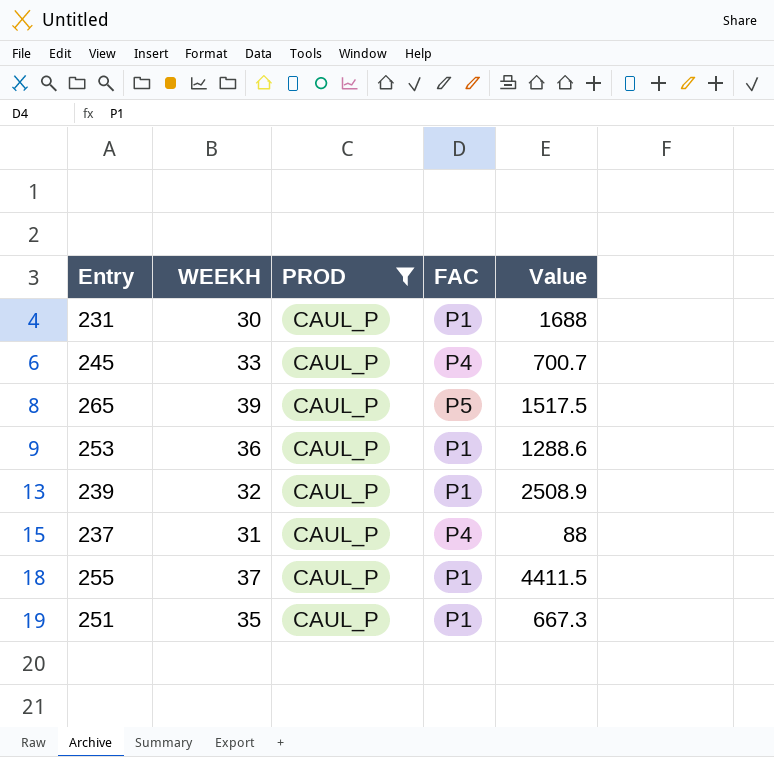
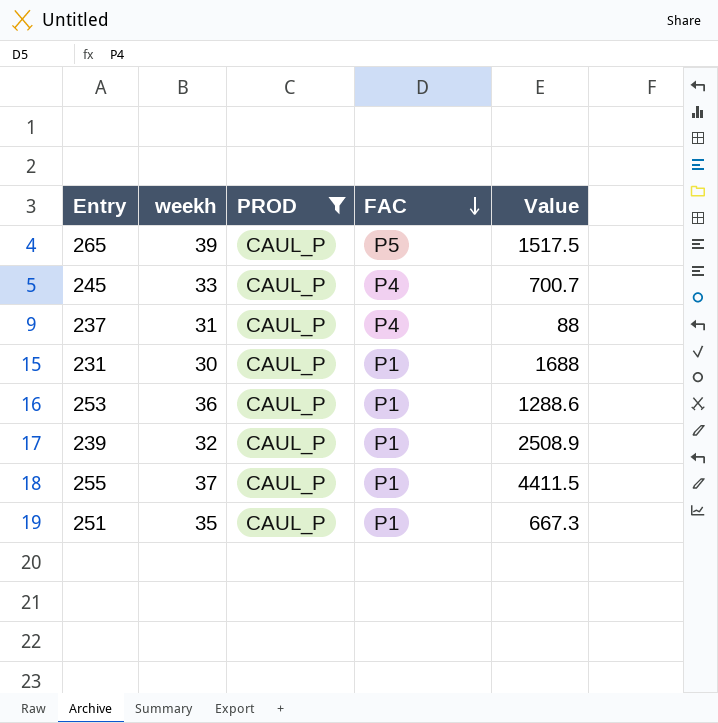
row order: none -> FAC descending
column name: WEEKH -> weekh

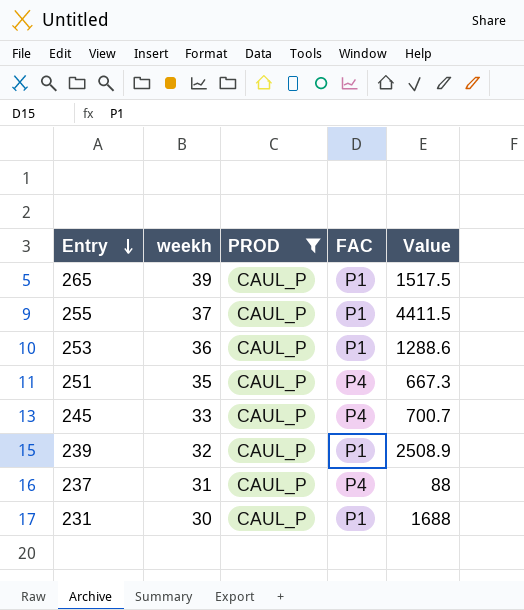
row order: FAC descending -> Entry descending
265 | FAC: P5 -> P1
251 | FAC: P1 -> P4

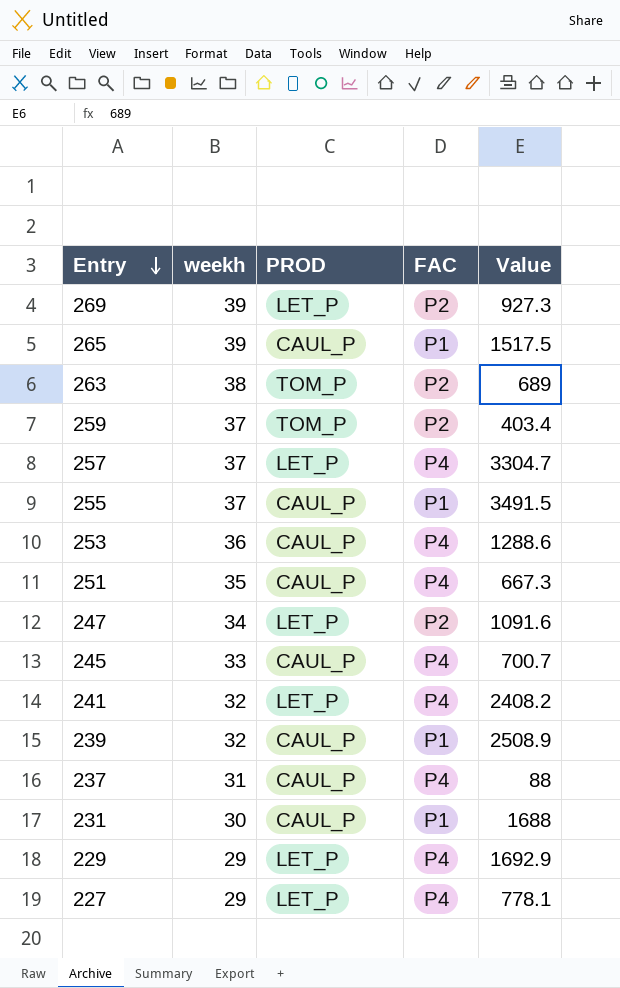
filter: PROD = CAUL_P -> none
255 | Value: 4411.5 -> 3491.5
253 | FAC: P1 -> P4

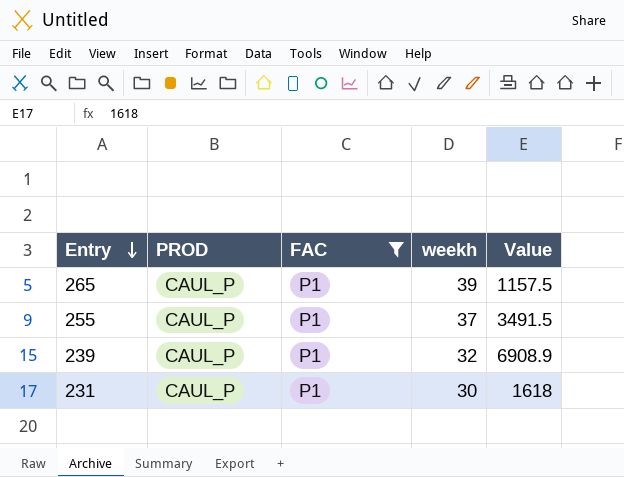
filter: none -> FAC = P1
column weekh | position: 2 -> 4
265 | Value: 1517.5 -> 1157.5
239 | Value: 2508.9 -> 6908.9
231 | Value: 1688 -> 1618

